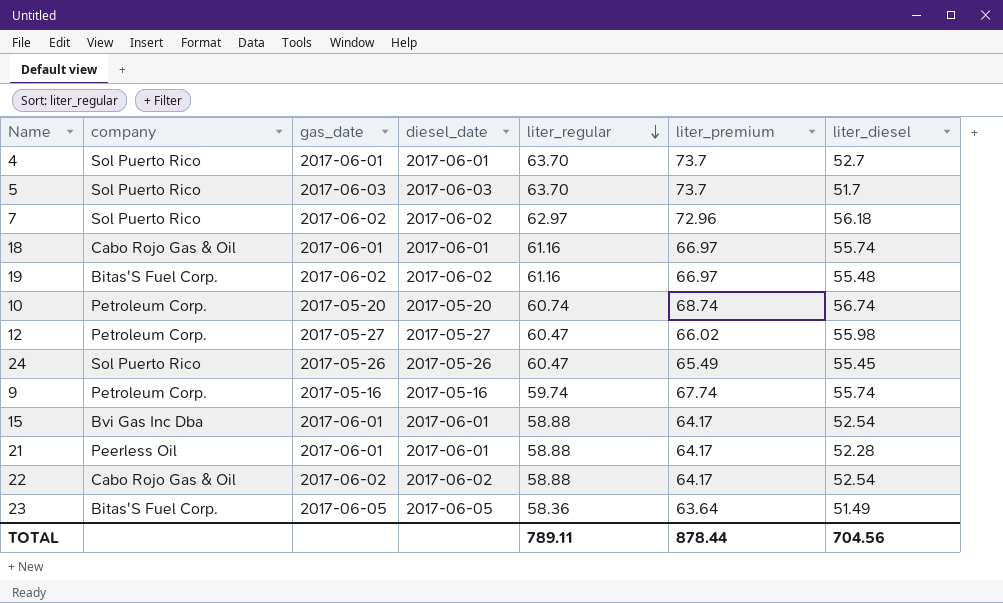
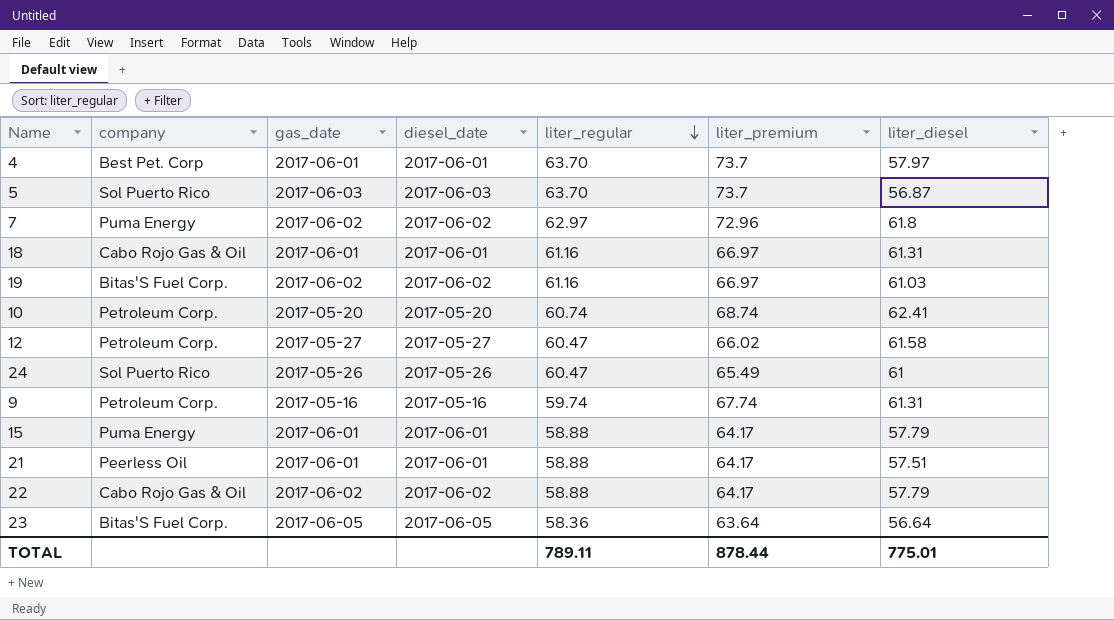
4 | company: Sol Puerto Rico -> Best Pet. Corp
4 | liter_diesel: 52.7 -> 57.97
5 | liter_diesel: 51.7 -> 56.87
7 | company: Sol Puerto Rico -> Puma Energy
7 | liter_diesel: 56.18 -> 61.8
18 | liter_diesel: 55.74 -> 61.31
19 | liter_diesel: 55.48 -> 61.03
10 | liter_diesel: 56.74 -> 62.41
12 | liter_diesel: 55.98 -> 61.58
24 | liter_diesel: 55.45 -> 61
9 | liter_diesel: 55.74 -> 61.31
15 | company: Bvi Gas Inc Dba -> Puma Energy
15 | liter_diesel: 52.54 -> 57.79
21 | liter_diesel: 52.28 -> 57.51
22 | liter_diesel: 52.54 -> 57.79
23 | liter_diesel: 51.49 -> 56.64
TOTAL | liter_diesel: 704.56 -> 775.01

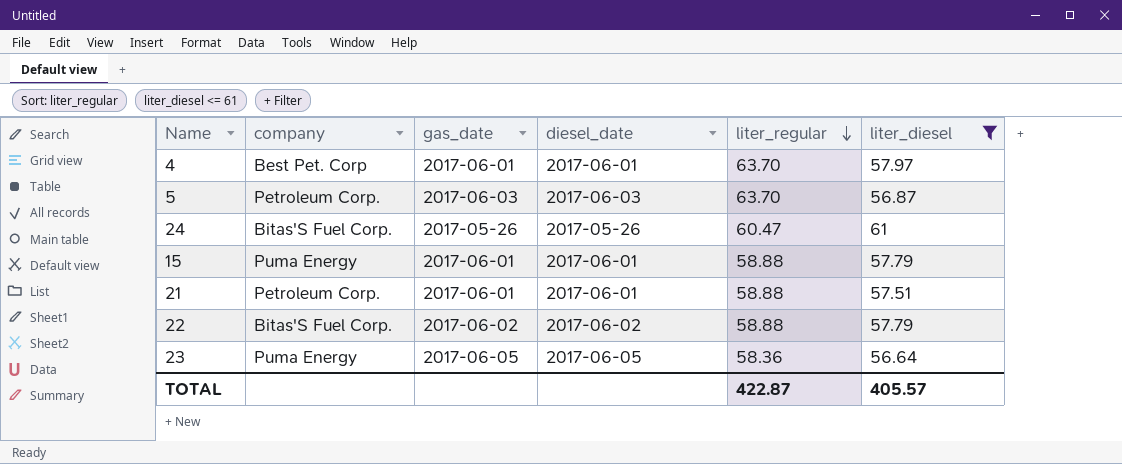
filter: none -> liter_diesel <= 61
column liter_premium | position: 6 -> none
5 | company: Sol Puerto Rico -> Petroleum Corp.
24 | company: Sol Puerto Rico -> Bitas'S Fuel Corp.
21 | company: Peerless Oil -> Petroleum Corp.
22 | company: Cabo Rojo Gas & Oil -> Bitas'S Fuel Corp.
23 | company: Bitas'S Fuel Corp. -> Puma Energy
TOTAL | liter_regular: 789.11 -> 422.87
TOTAL | liter_diesel: 775.01 -> 405.57

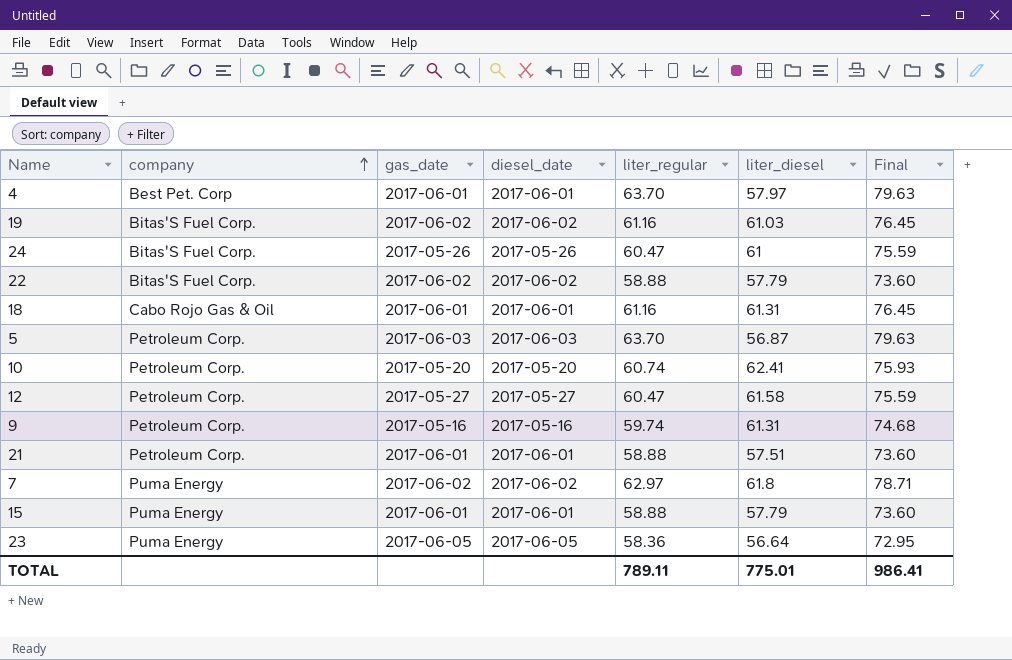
filter: liter_diesel <= 61 -> none
row order: liter_regular descending -> company ascending
column Final | formula: none -> [liter_regular] * 1.25
TOTAL | liter_regular: 422.87 -> 789.11
TOTAL | liter_diesel: 405.57 -> 775.01

